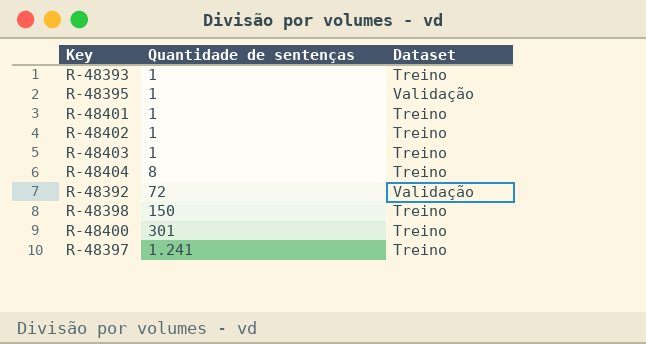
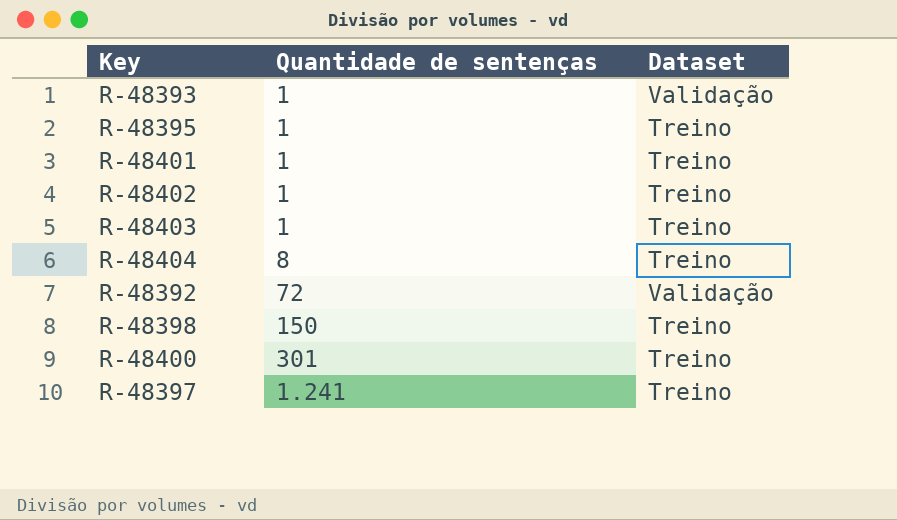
R-48393 | Dataset: Treino -> Validação
R-48395 | Dataset: Validação -> Treino

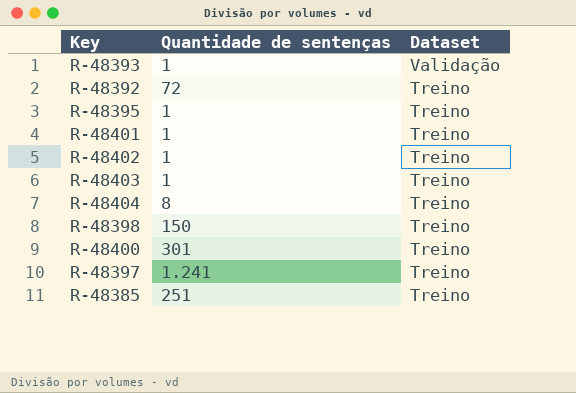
row order: Quantidade de sentenças ascending -> Dataset descending
R-48392 | Dataset: Validação -> Treino
row R-48385: none -> 251 | Treino

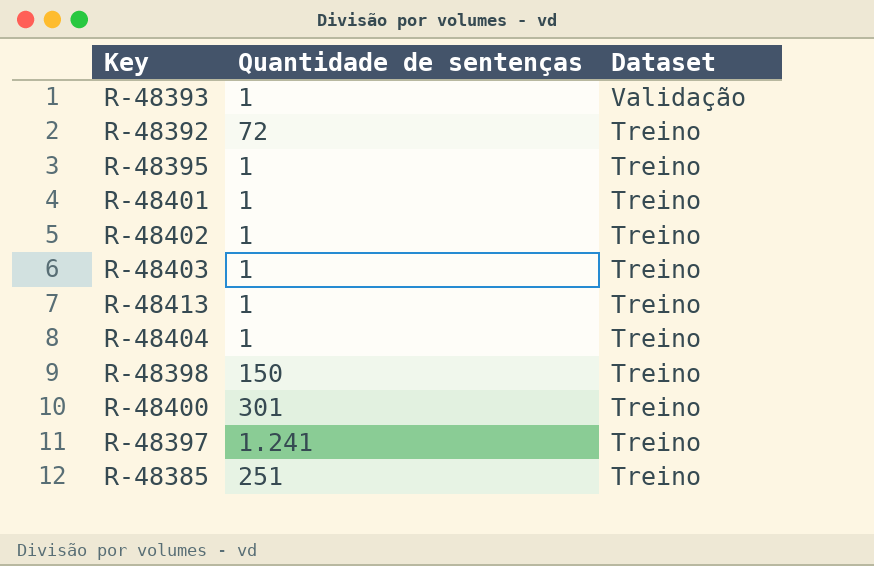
row R-48413: none -> 1 | Treino
R-48404 | Quantidade de sentenças: 8 -> 1

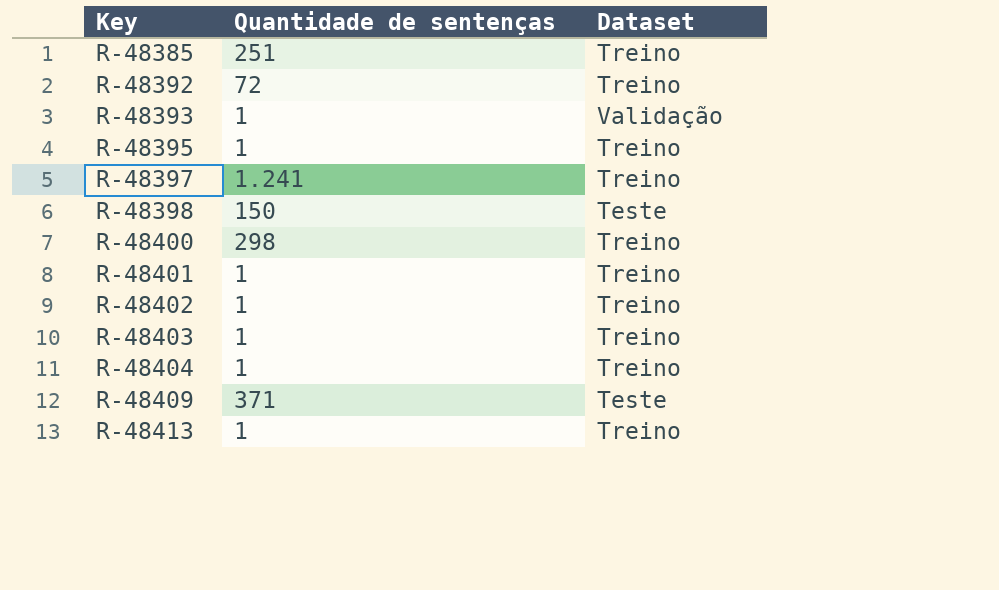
row order: Dataset descending -> Key ascending
R-48398 | Dataset: Treino -> Teste
R-48400 | Quantidade de sentenças: 301 -> 298
row R-48409: none -> 371 | Teste

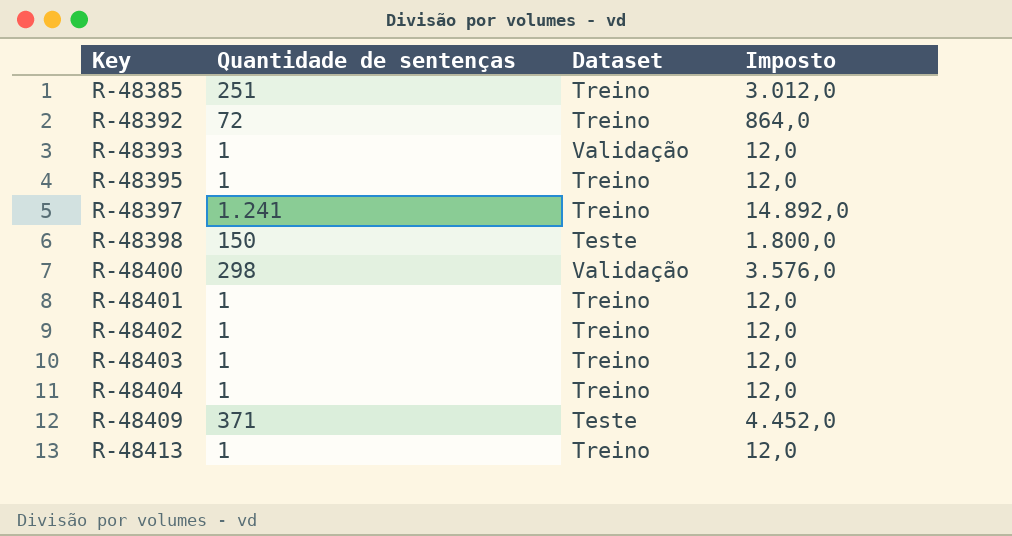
column Imposto | formula: none -> [Quantidade de sentenças] * 12
R-48400 | Dataset: Treino -> Validação

